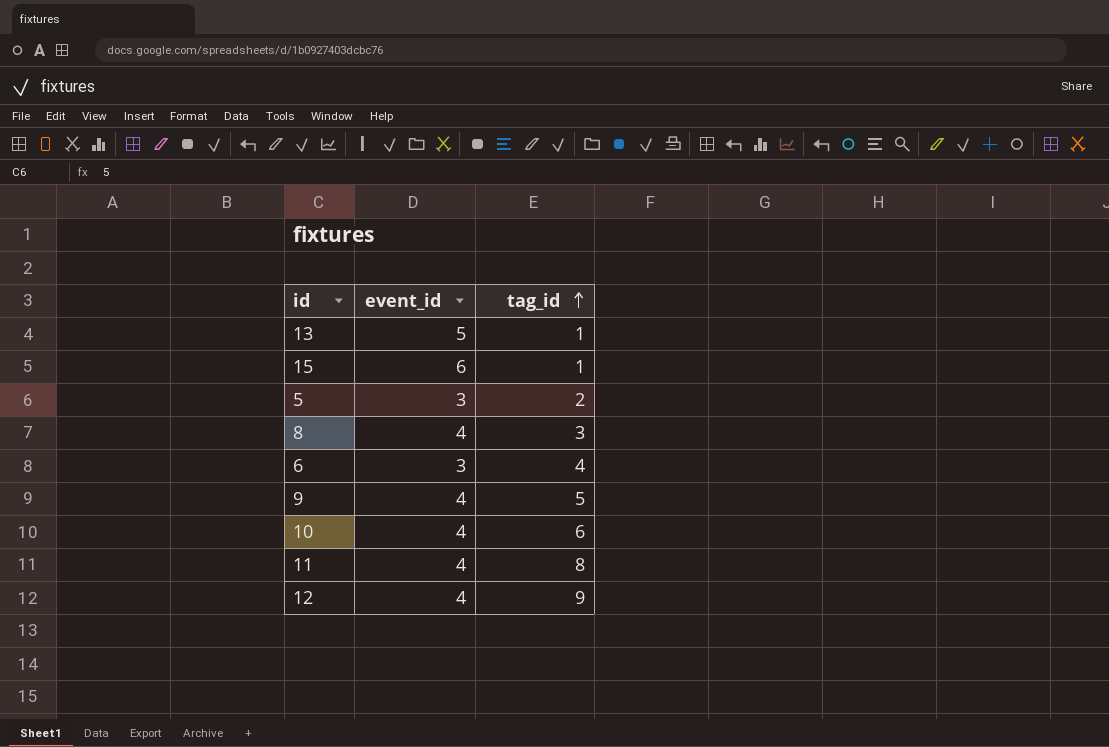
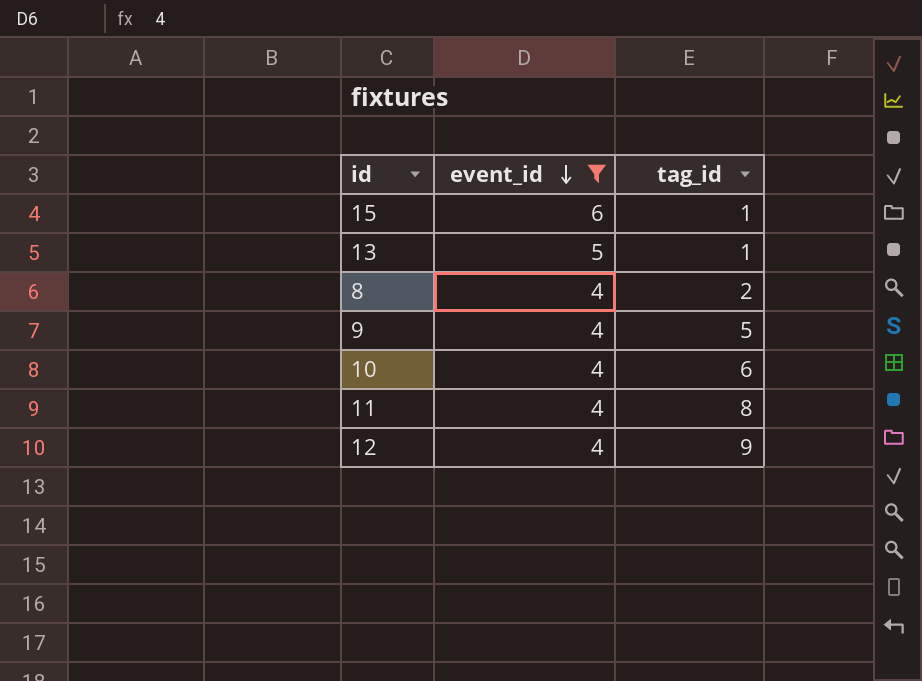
filter: none -> event_id != 3
row order: tag_id ascending -> event_id descending
8 | tag_id: 3 -> 2

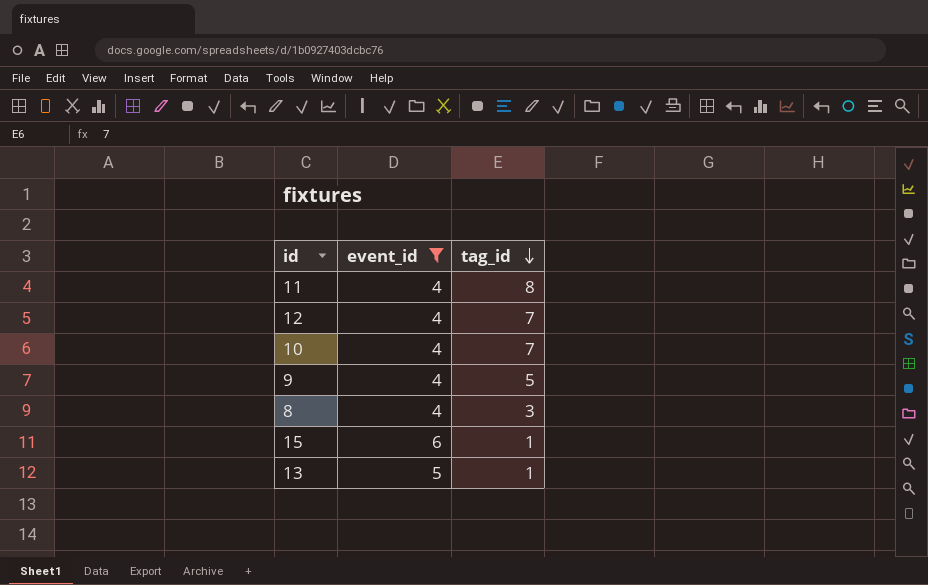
row order: event_id descending -> tag_id descending
12 | tag_id: 9 -> 7
10 | tag_id: 6 -> 7
8 | tag_id: 2 -> 3

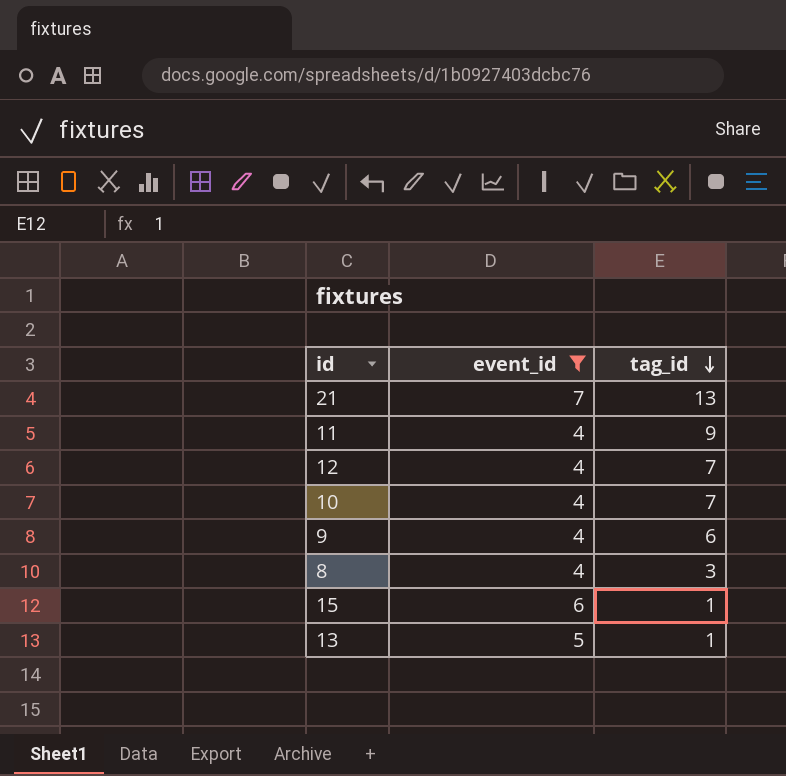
row 21: none -> 7 | 13
11 | tag_id: 8 -> 9
9 | tag_id: 5 -> 6

